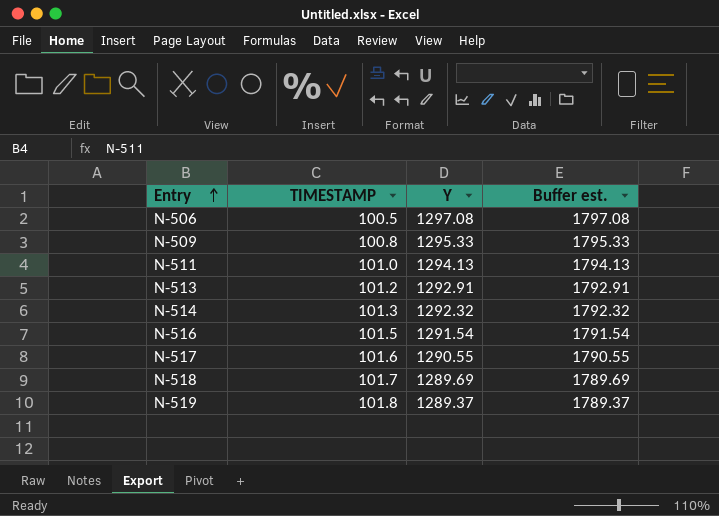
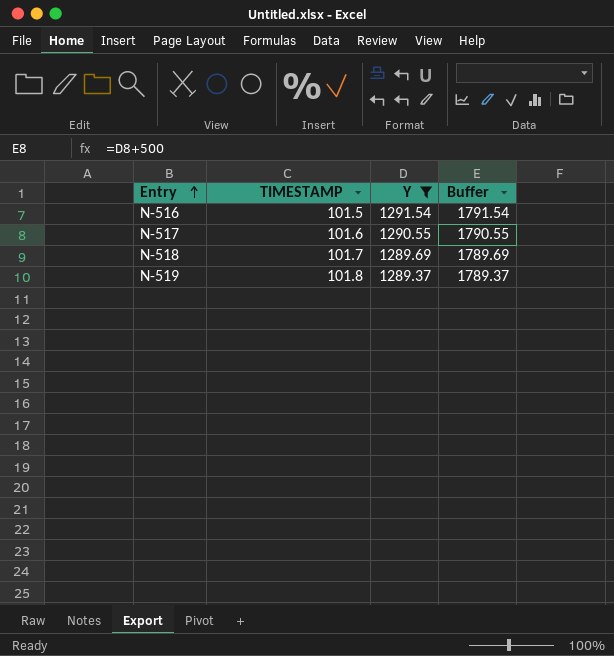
filter: none -> Y <= 1291.54
column name: Buffer est. -> Buffer

